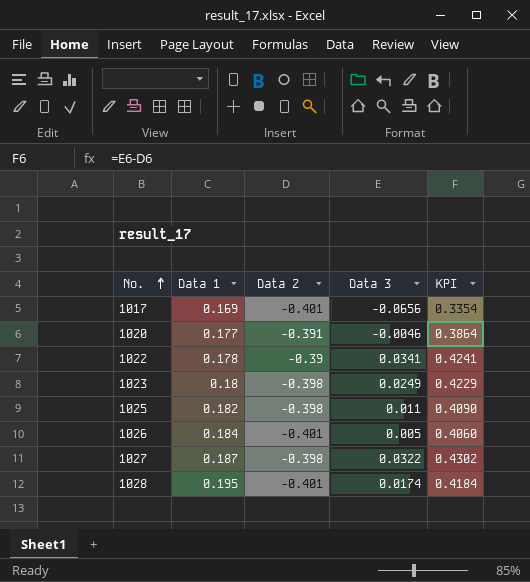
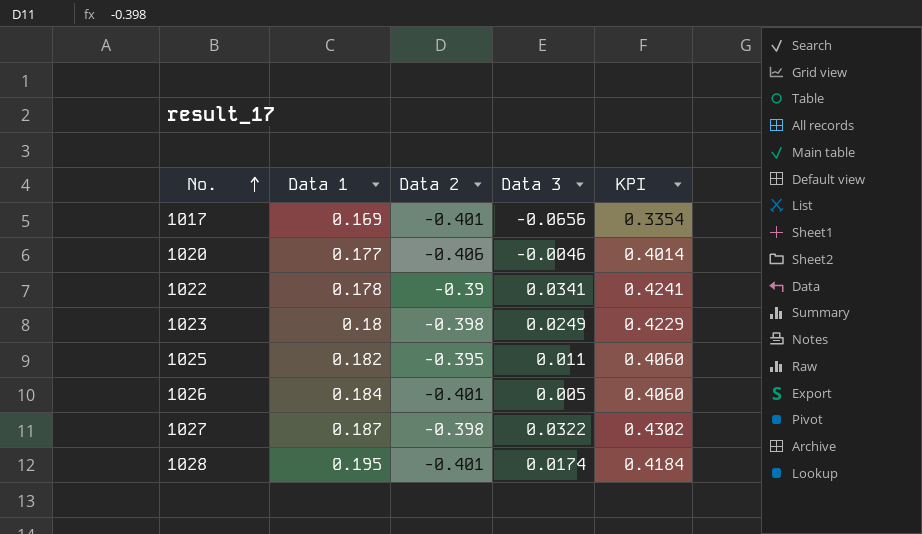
1020 | Data 2: -0.391 -> -0.406
1020 | KPI: 0.3864 -> 0.4014
1025 | Data 2: -0.398 -> -0.395
1025 | KPI: 0.4090 -> 0.4060

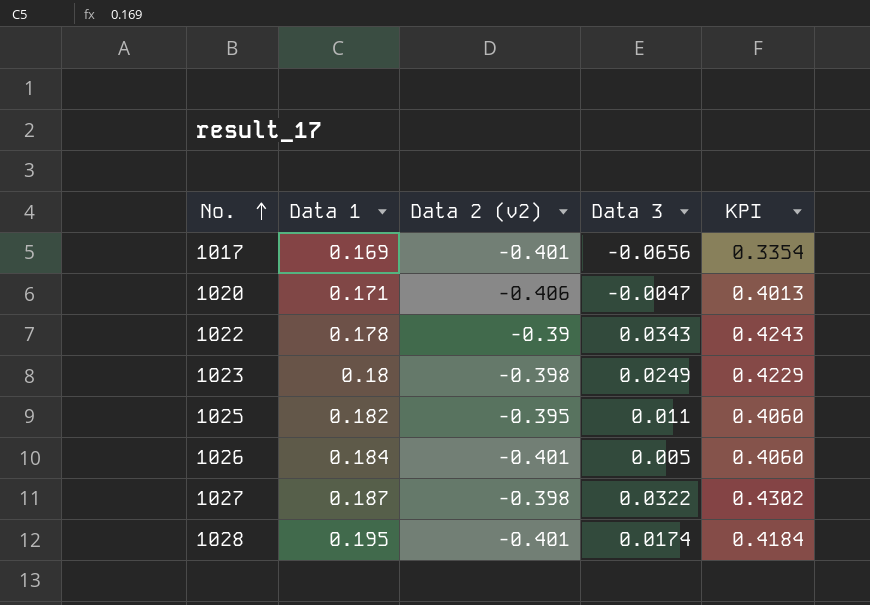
column name: Data 2 -> Data 2 (v2)
1020 | Data 1: 0.177 -> 0.171
1020 | Data 3: -0.0046 -> -0.0047
1020 | KPI: 0.4014 -> 0.4013
1022 | Data 3: 0.0341 -> 0.0343
1022 | KPI: 0.4241 -> 0.4243

